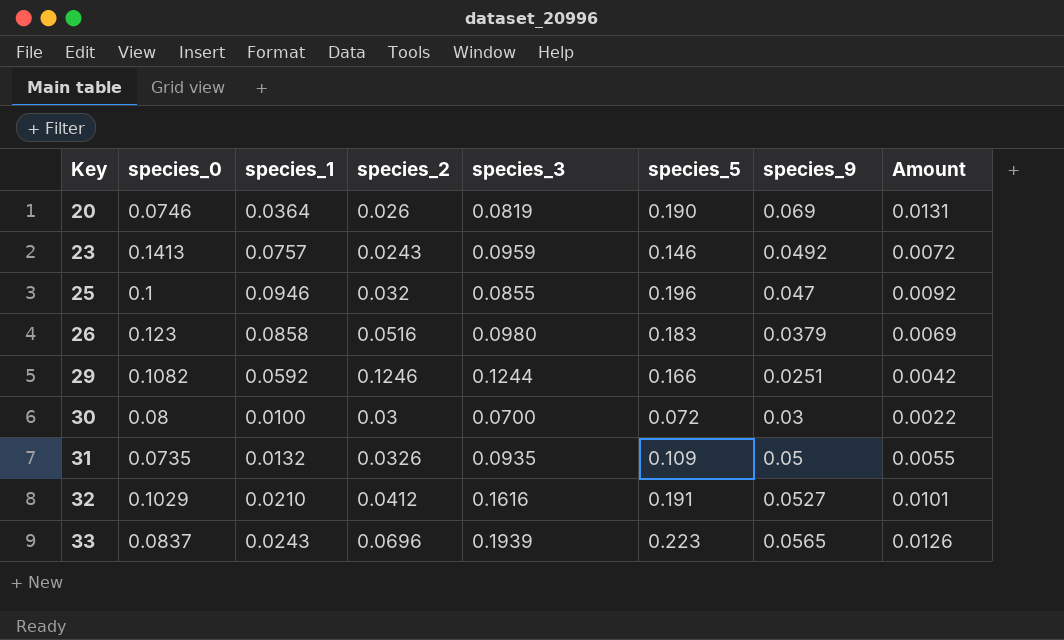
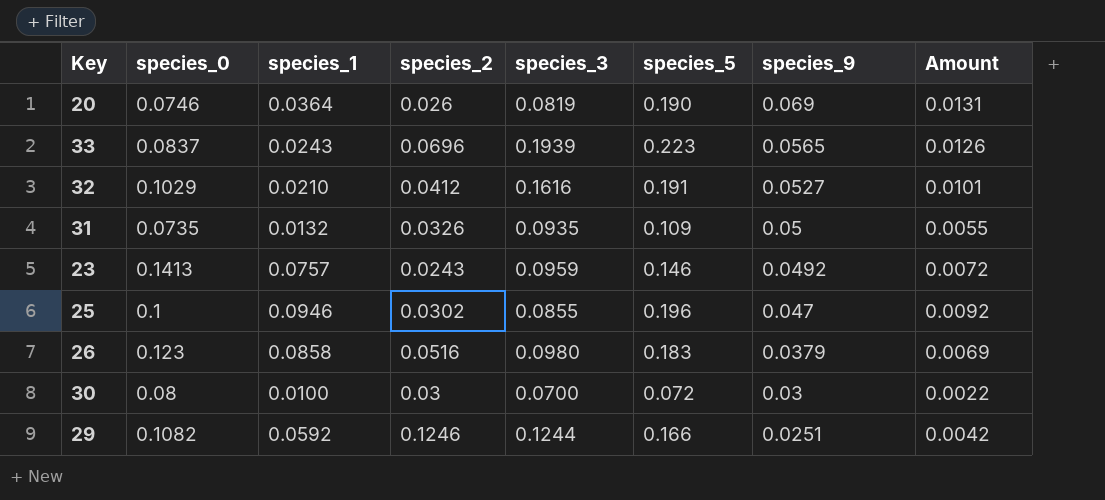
row order: Key ascending -> species_9 descending
25 | species_2: 0.032 -> 0.0302

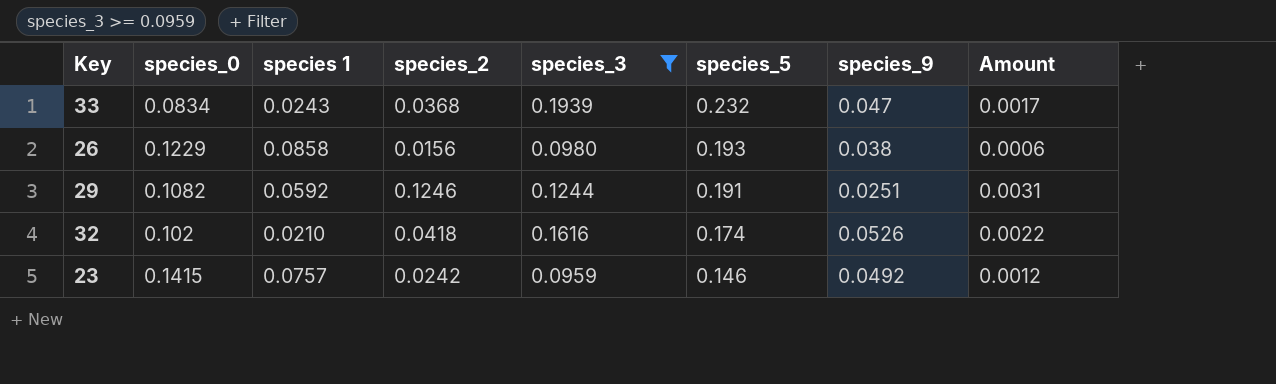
filter: none -> species_3 >= 0.0959
row order: species_9 descending -> species_5 descending
column name: species_1 -> species 1
column Amount | formula: [species_5] * [species_9] -> [species_2] * [species_9]
33 | species_0: 0.0837 -> 0.0834
33 | species_2: 0.0696 -> 0.0368
33 | species_5: 0.223 -> 0.232
33 | species_9: 0.0565 -> 0.047
26 | species_0: 0.123 -> 0.1229
26 | species_2: 0.0516 -> 0.0156
26 | species_5: 0.183 -> 0.193
26 | species_9: 0.0379 -> 0.038
29 | species_5: 0.166 -> 0.191
32 | species_0: 0.1029 -> 0.102
32 | species_2: 0.0412 -> 0.0418
32 | species_5: 0.191 -> 0.174
32 | species_9: 0.0527 -> 0.0526
23 | species_0: 0.1413 -> 0.1415
23 | species_2: 0.0243 -> 0.0242

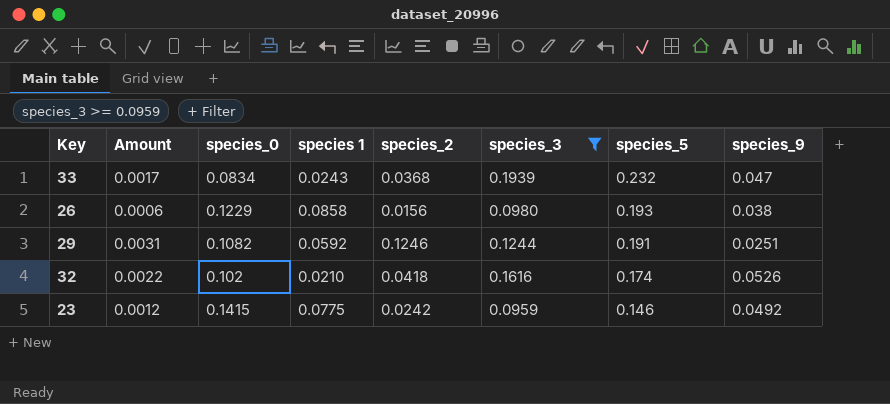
column Amount | position: 8 -> 2
23 | species 1: 0.0757 -> 0.0775

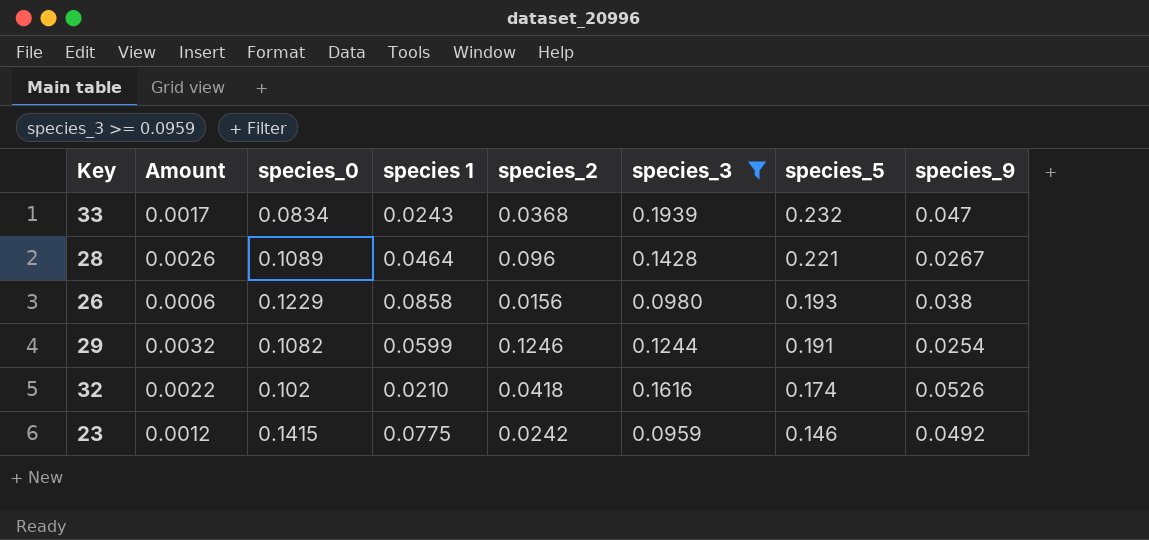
row 28: none -> 0.0026 | 0.1089 | 0.0464 | 0.096 | 0.1428 | 0.221 | 0.0267
29 | Amount: 0.0031 -> 0.0032
29 | species 1: 0.0592 -> 0.0599
29 | species_9: 0.0251 -> 0.0254

